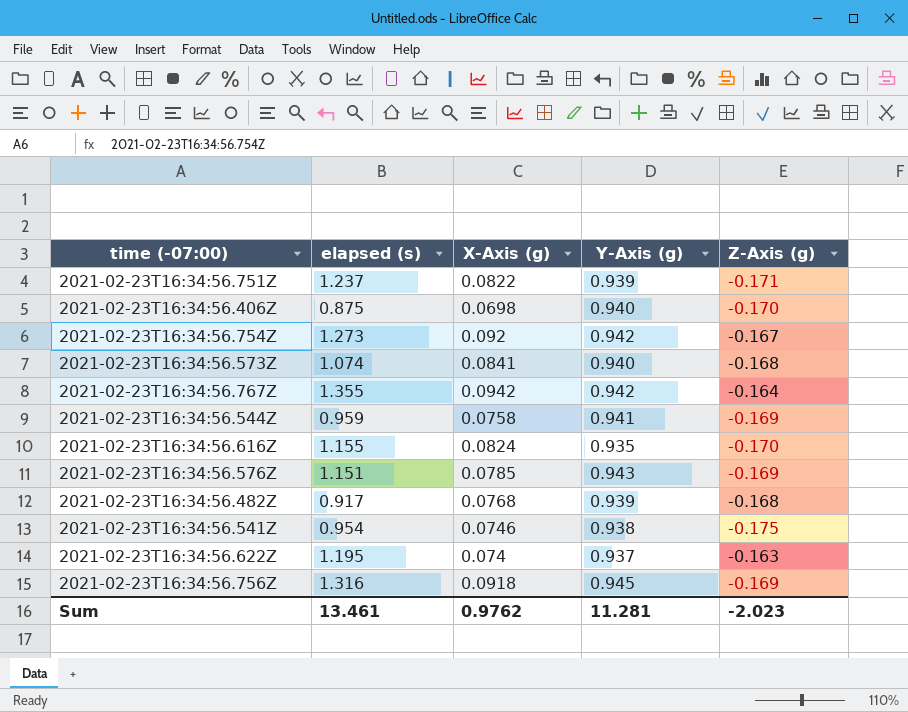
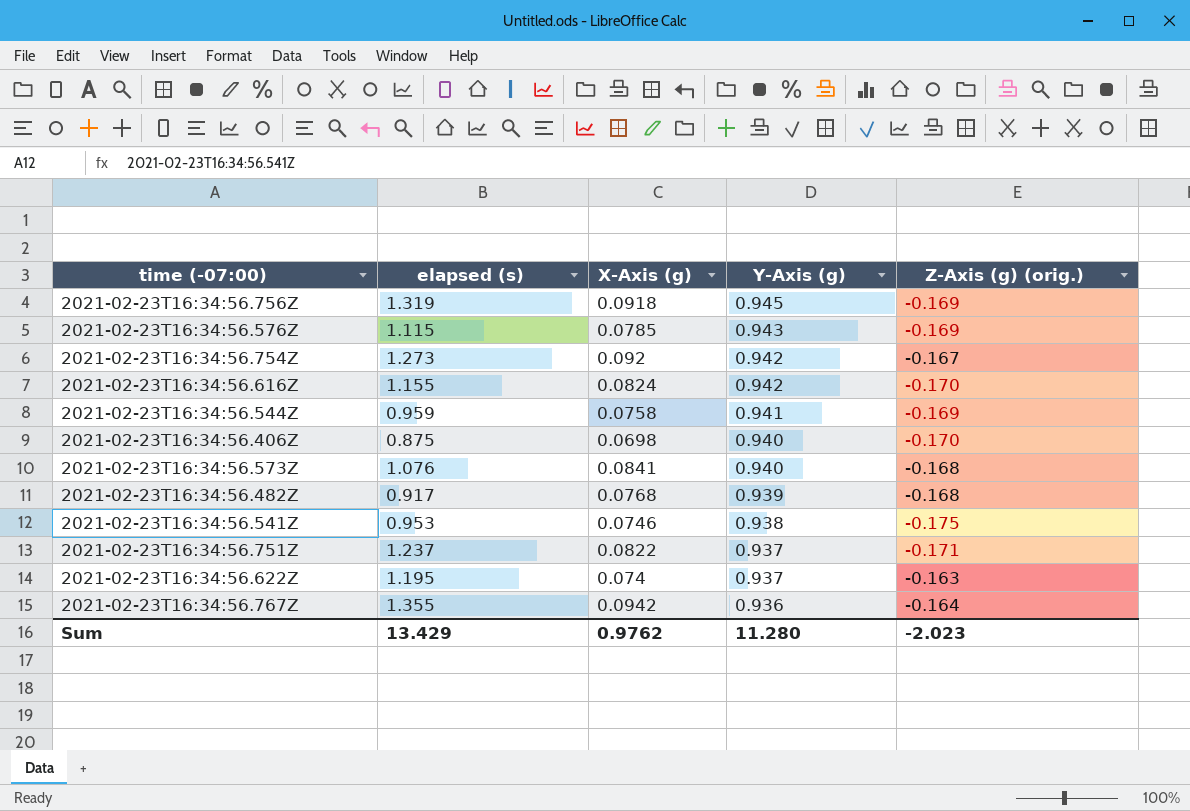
row order: none -> Y-Axis (g) descending
column name: Z-Axis (g) -> Z-Axis (g) (orig.)
2021-02-23T16:34:56.756Z | elapsed (s): 1.316 -> 1.319
2021-02-23T16:34:56.576Z | elapsed (s): 1.151 -> 1.115
2021-02-23T16:34:56.616Z | Y-Axis (g): 0.935 -> 0.942
2021-02-23T16:34:56.573Z | elapsed (s): 1.074 -> 1.076
2021-02-23T16:34:56.541Z | elapsed (s): 0.954 -> 0.953
2021-02-23T16:34:56.751Z | Y-Axis (g): 0.939 -> 0.937
2021-02-23T16:34:56.767Z | Y-Axis (g): 0.942 -> 0.936
Sum | elapsed (s): 13.461 -> 13.429
Sum | Y-Axis (g): 11.281 -> 11.280

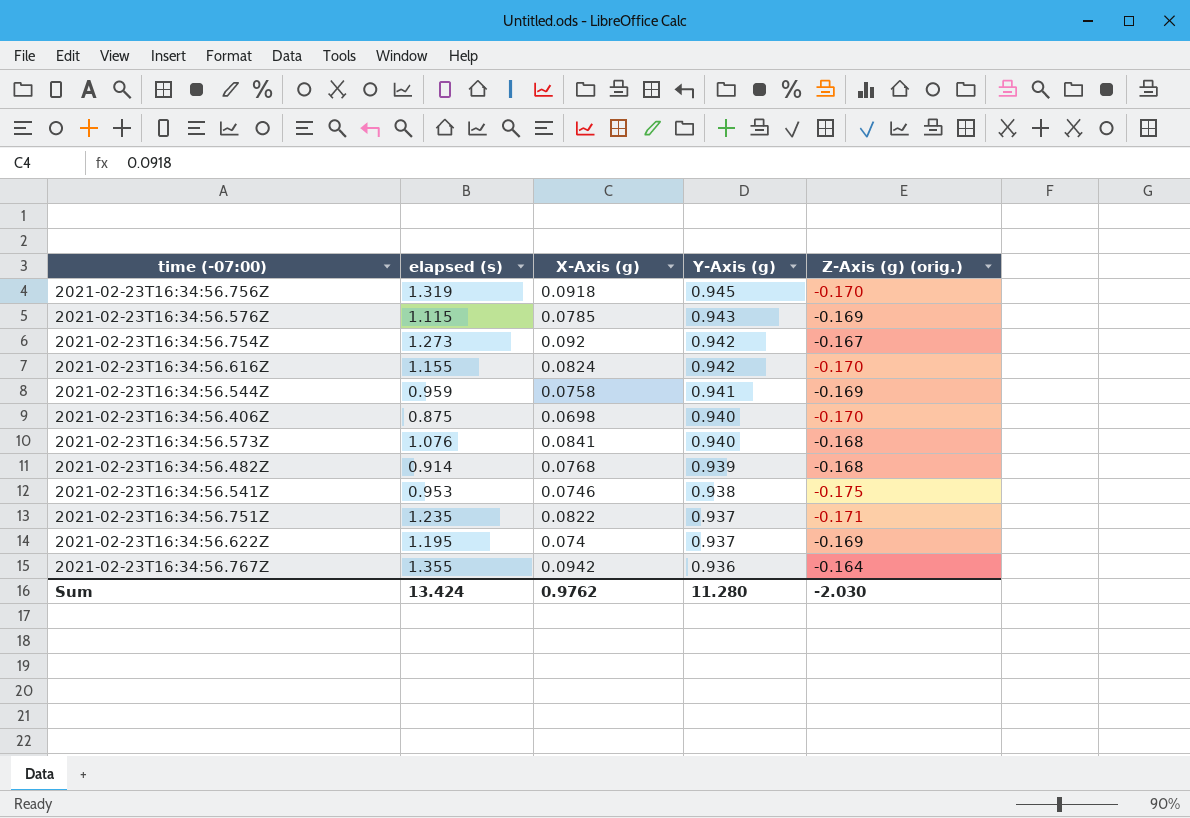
2021-02-23T16:34:56.756Z | Z-Axis (g) (orig.): -0.169 -> -0.170
2021-02-23T16:34:56.482Z | elapsed (s): 0.917 -> 0.914
2021-02-23T16:34:56.751Z | elapsed (s): 1.237 -> 1.235
2021-02-23T16:34:56.622Z | Z-Axis (g) (orig.): -0.163 -> -0.169
Sum | elapsed (s): 13.429 -> 13.424
Sum | Z-Axis (g) (orig.): -2.023 -> -2.030

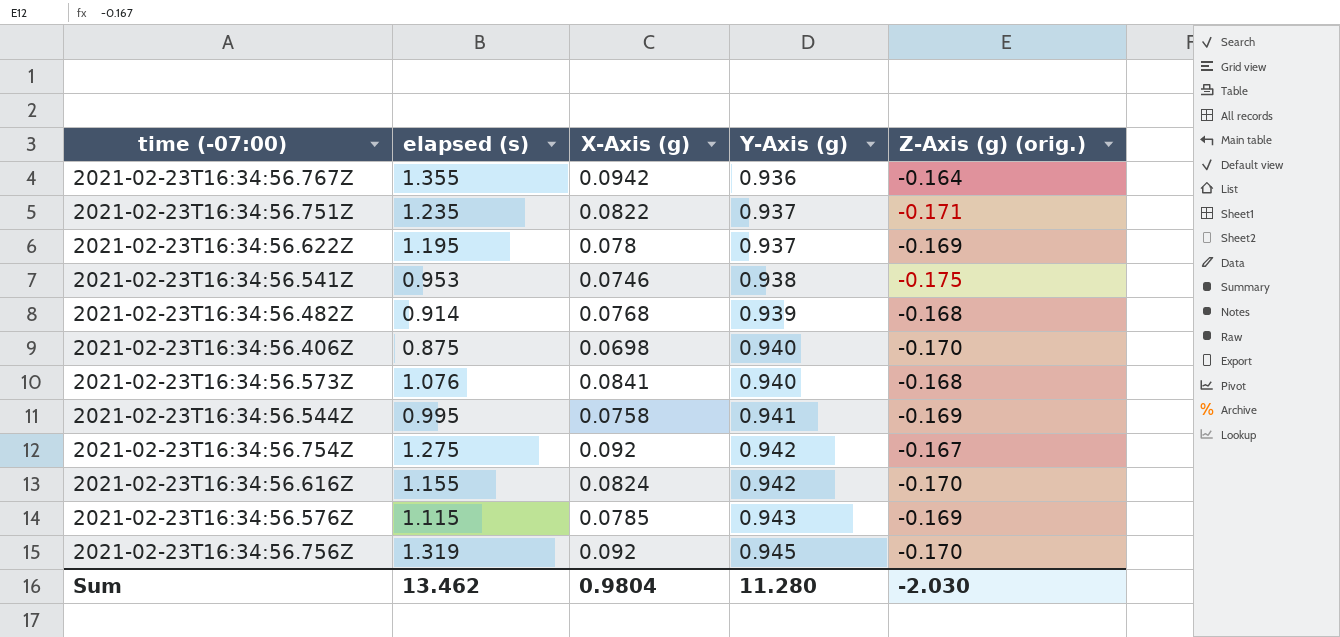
row order: Y-Axis (g) descending -> Y-Axis (g) ascending
2021-02-23T16:34:56.622Z | X-Axis (g): 0.074 -> 0.078
2021-02-23T16:34:56.544Z | elapsed (s): 0.959 -> 0.995
2021-02-23T16:34:56.754Z | elapsed (s): 1.273 -> 1.275
2021-02-23T16:34:56.756Z | X-Axis (g): 0.0918 -> 0.092
Sum | elapsed (s): 13.424 -> 13.462
Sum | X-Axis (g): 0.9762 -> 0.9804

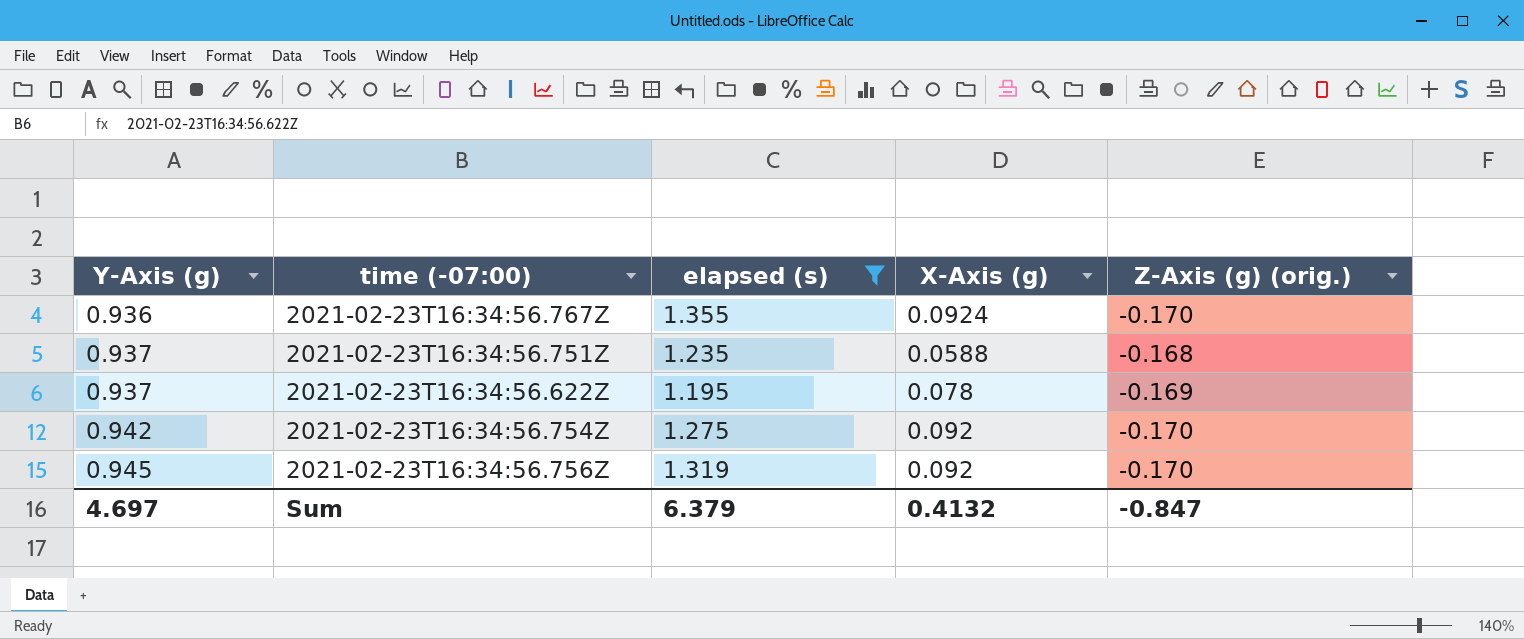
filter: none -> elapsed (s) >= 1.195
column Y-Axis (g) | position: 4 -> 1
2021-02-23T16:34:56.767Z | X-Axis (g): 0.0942 -> 0.0924
2021-02-23T16:34:56.767Z | Z-Axis (g) (orig.): -0.164 -> -0.170
2021-02-23T16:34:56.751Z | X-Axis (g): 0.0822 -> 0.0588
2021-02-23T16:34:56.751Z | Z-Axis (g) (orig.): -0.171 -> -0.168
2021-02-23T16:34:56.754Z | Z-Axis (g) (orig.): -0.167 -> -0.170
Sum | Y-Axis (g): 11.280 -> 4.697
Sum | elapsed (s): 13.462 -> 6.379
Sum | X-Axis (g): 0.9804 -> 0.4132
Sum | Z-Axis (g) (orig.): -2.030 -> -0.847

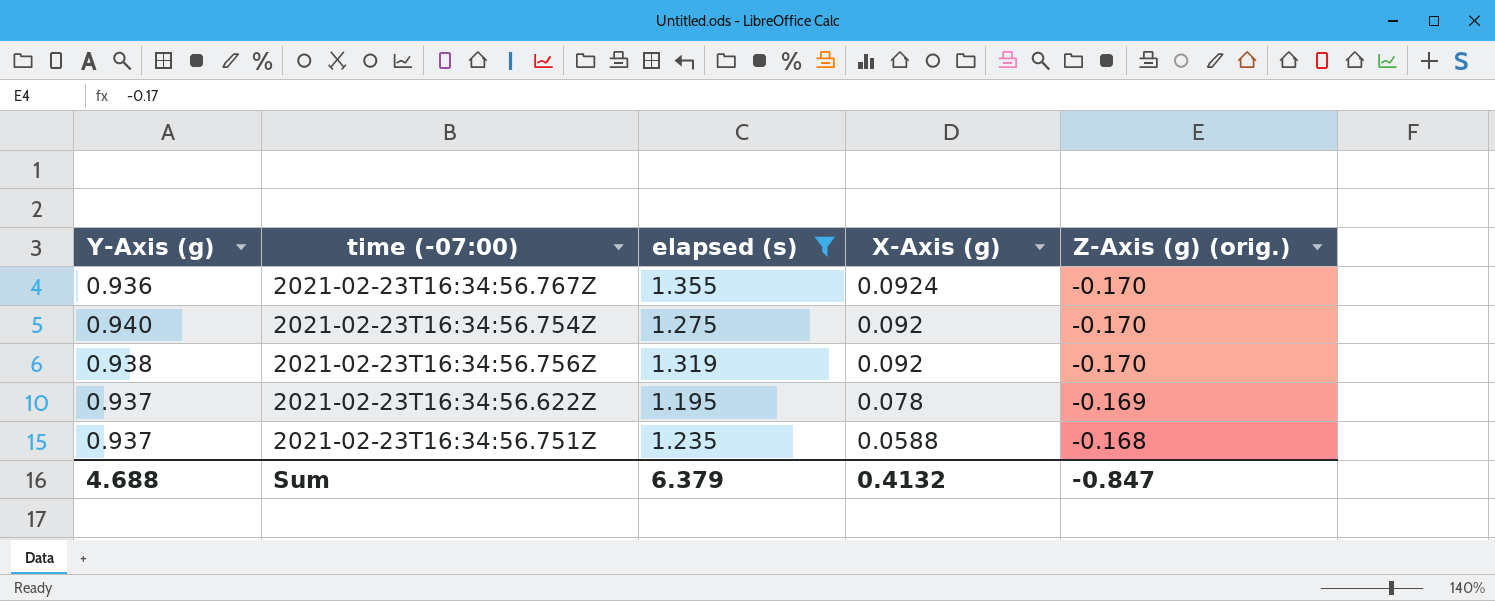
row order: Y-Axis (g) ascending -> X-Axis (g) descending
2021-02-23T16:34:56.754Z | Y-Axis (g): 0.942 -> 0.940
2021-02-23T16:34:56.756Z | Y-Axis (g): 0.945 -> 0.938
Sum | Y-Axis (g): 4.697 -> 4.688

